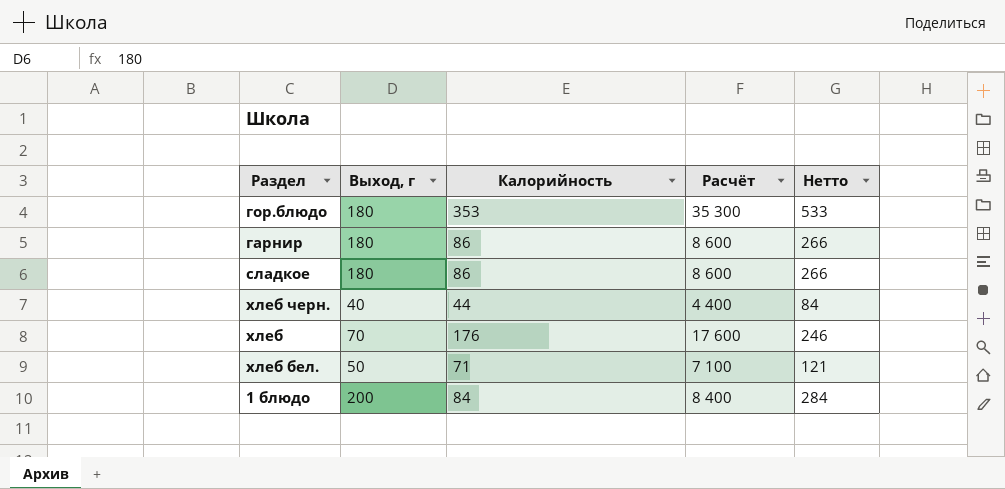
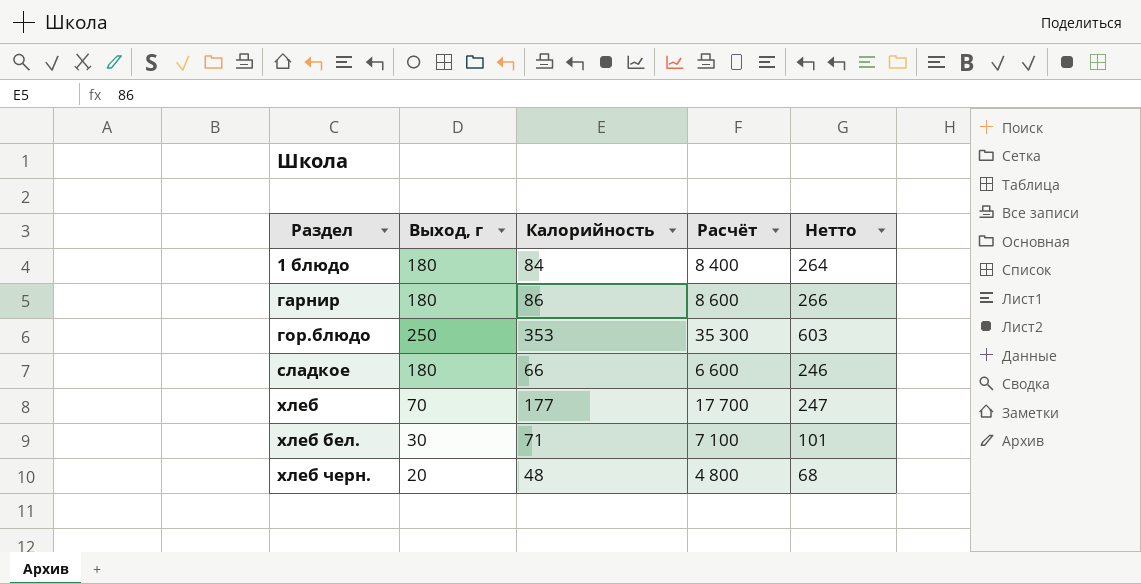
row order: none -> Раздел ascending
1 блюдо | Выход, г: 200 -> 180
1 блюдо | Нетто: 284 -> 264
гор.блюдо | Выход, г: 180 -> 250
гор.блюдо | Нетто: 533 -> 603
сладкое | Калорийность: 86 -> 66
сладкое | Расчёт: 8 600 -> 6 600
сладкое | Нетто: 266 -> 246
хлеб | Калорийность: 176 -> 177
хлеб | Расчёт: 17 600 -> 17 700
хлеб | Нетто: 246 -> 247
хлеб бел. | Выход, г: 50 -> 30
хлеб бел. | Нетто: 121 -> 101
хлеб черн. | Выход, г: 40 -> 20
хлеб черн. | Калорийность: 44 -> 48
хлеб черн. | Расчёт: 4 400 -> 4 800
хлеб черн. | Нетто: 84 -> 68

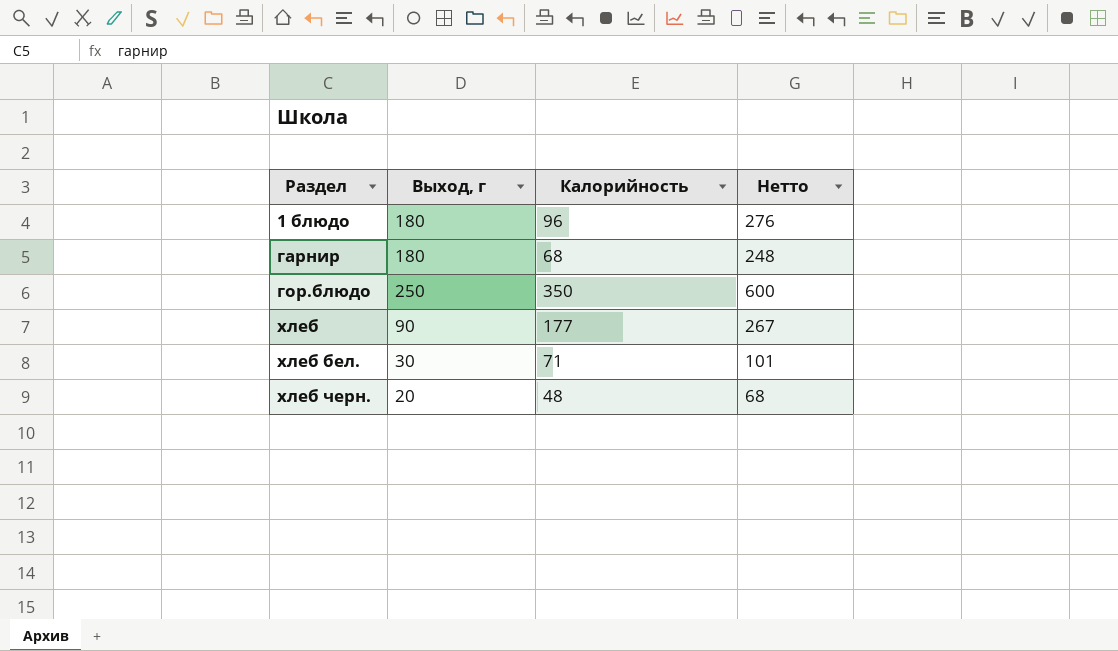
column Расчёт | formula: [Калорийность] * 100 -> none
row сладкое: 180 | 66 | 6 600 | 246 -> none
1 блюдо | Калорийность: 84 -> 96
1 блюдо | Нетто: 264 -> 276
гарнир | Калорийность: 86 -> 68
гарнир | Нетто: 266 -> 248
гор.блюдо | Калорийность: 353 -> 350
гор.блюдо | Нетто: 603 -> 600
хлеб | Выход, г: 70 -> 90
хлеб | Нетто: 247 -> 267

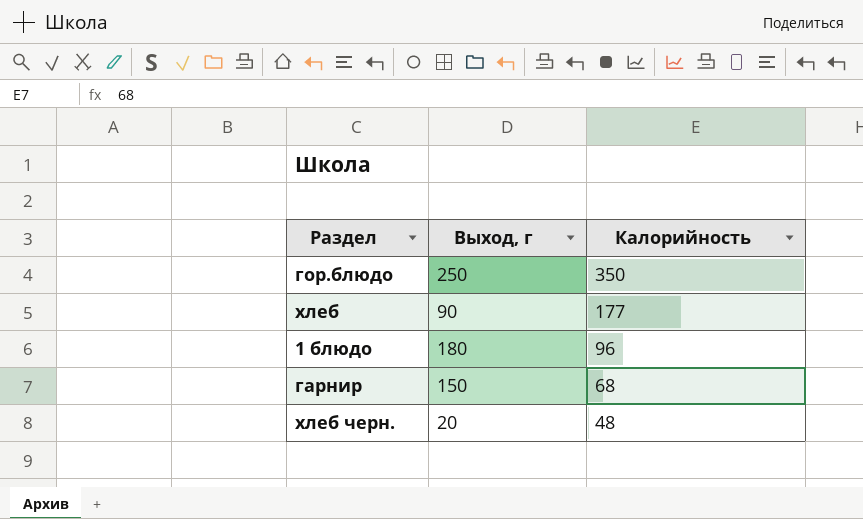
row order: Раздел ascending -> Калорийность descending
column Нетто | formula: [Выход, г] + [Калорийность] -> none
row хлеб бел.: 30 | 71 | 101 -> none
гарнир | Выход, г: 180 -> 150

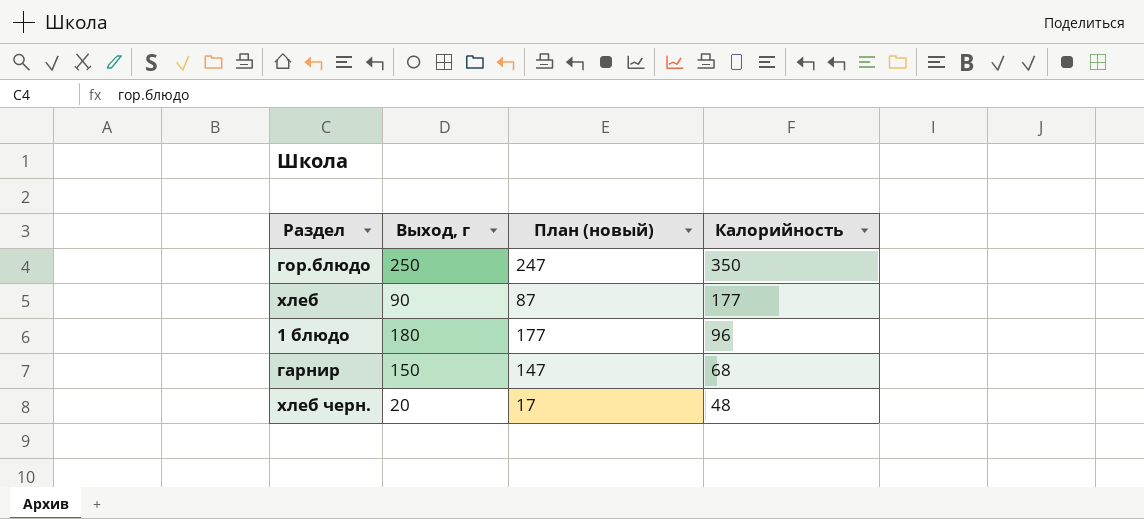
column План (новый) | formula: none -> [Выход, г] - 3

